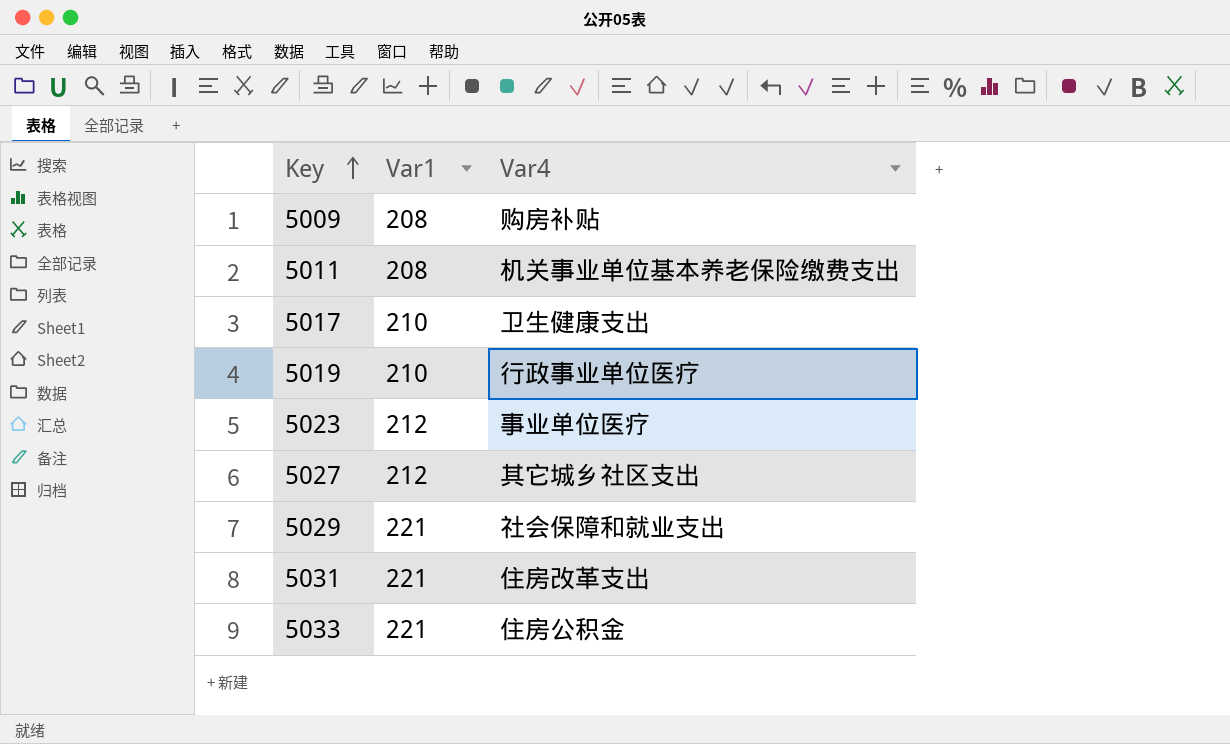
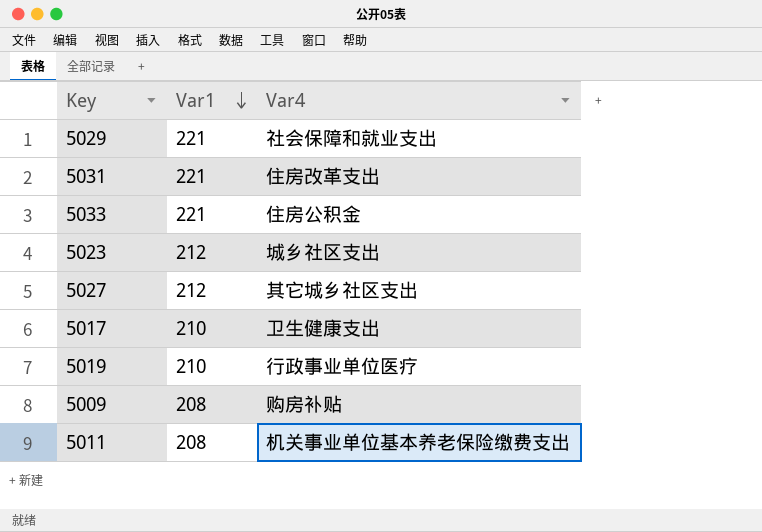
row order: Key ascending -> Var1 descending
5023 | Var4: 事业单位医疗 -> 城乡社区支出

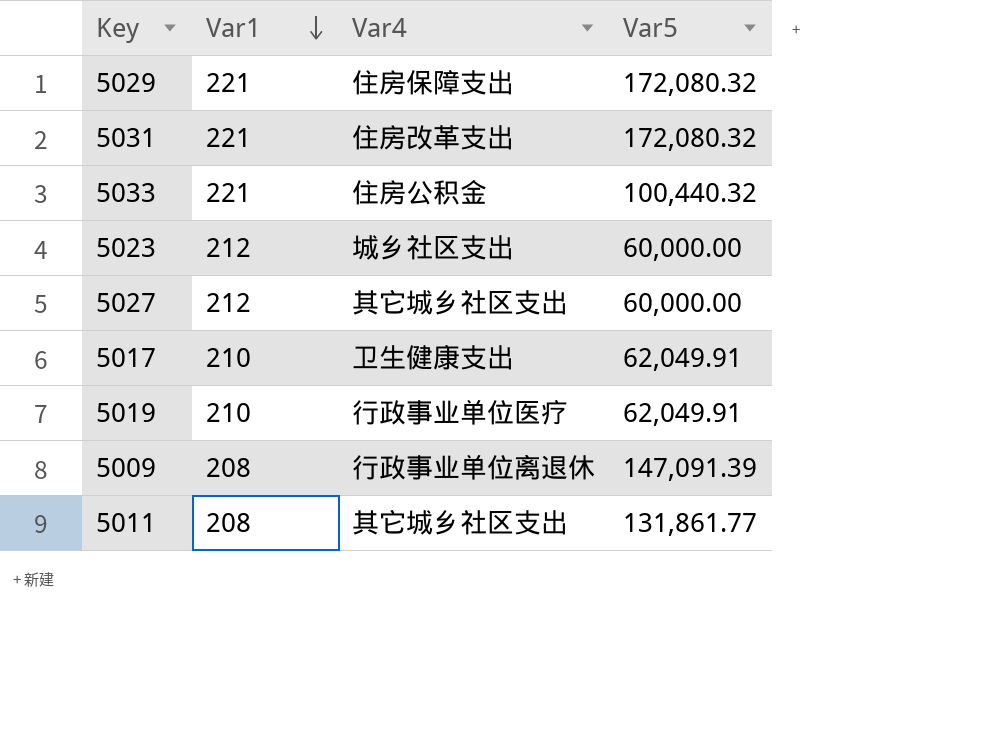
column Var5 | position: none -> 4
5029 | Var4: 社会保障和就业支出 -> 住房保障支出
5009 | Var4: 购房补贴 -> 行政事业单位离退休
5011 | Var4: 机关事业单位基本养老保险缴费支出 -> 其它城乡社区支出

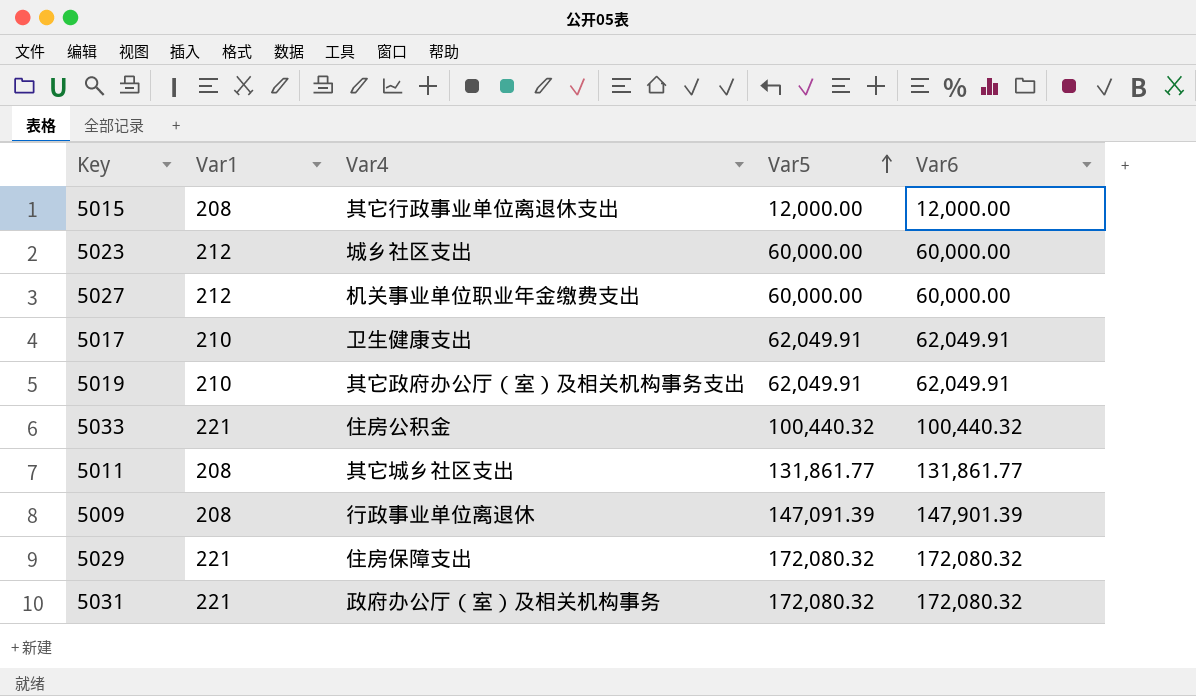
row order: Var1 descending -> Var5 ascending
column Var6 | position: none -> 5
row 5015: none -> 208 | 其它行政事业单位离退休支出 | 12,000.00 | 12,000.00
5027 | Var4: 其它城乡社区支出 -> 机关事业单位职业年金缴费支出
5019 | Var4: 行政事业单位医疗 -> 其它政府办公厅（室）及相关机构事务支出
5031 | Var4: 住房改革支出 -> 政府办公厅（室）及相关机构事务

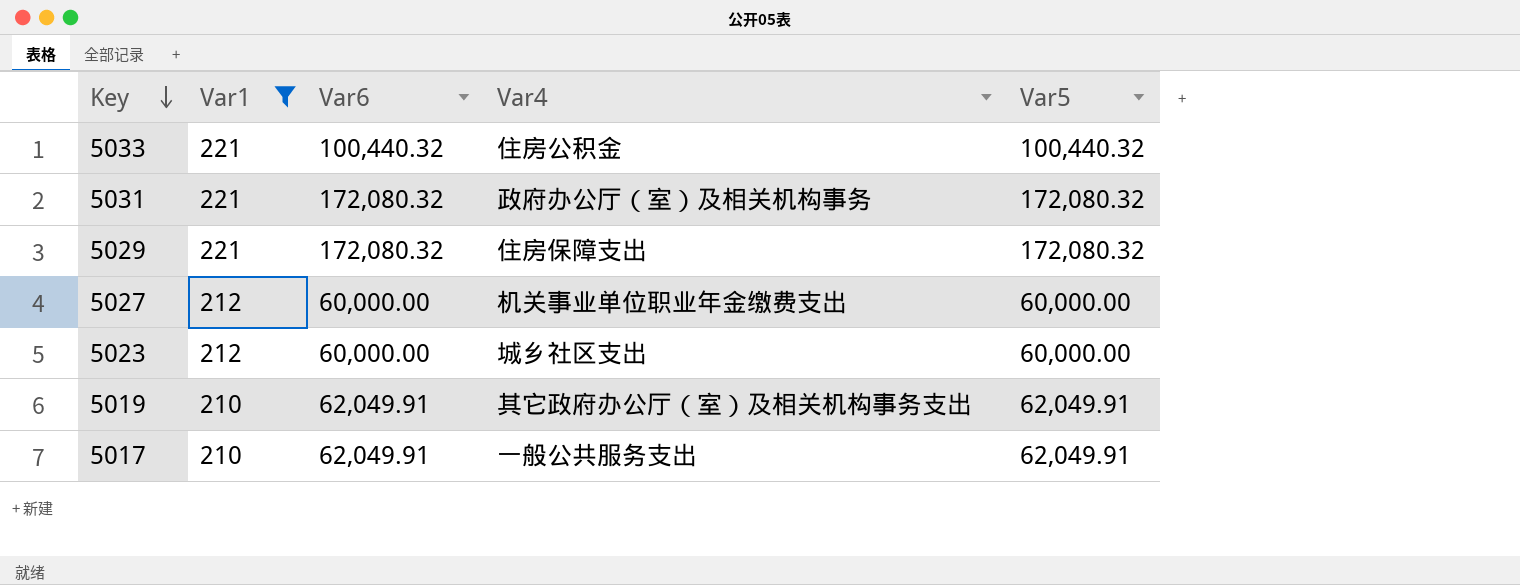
filter: none -> Var1 != 208
row order: Var5 ascending -> Key descending
column Var6 | position: 5 -> 3
5017 | Var4: 卫生健康支出 -> 一般公共服务支出

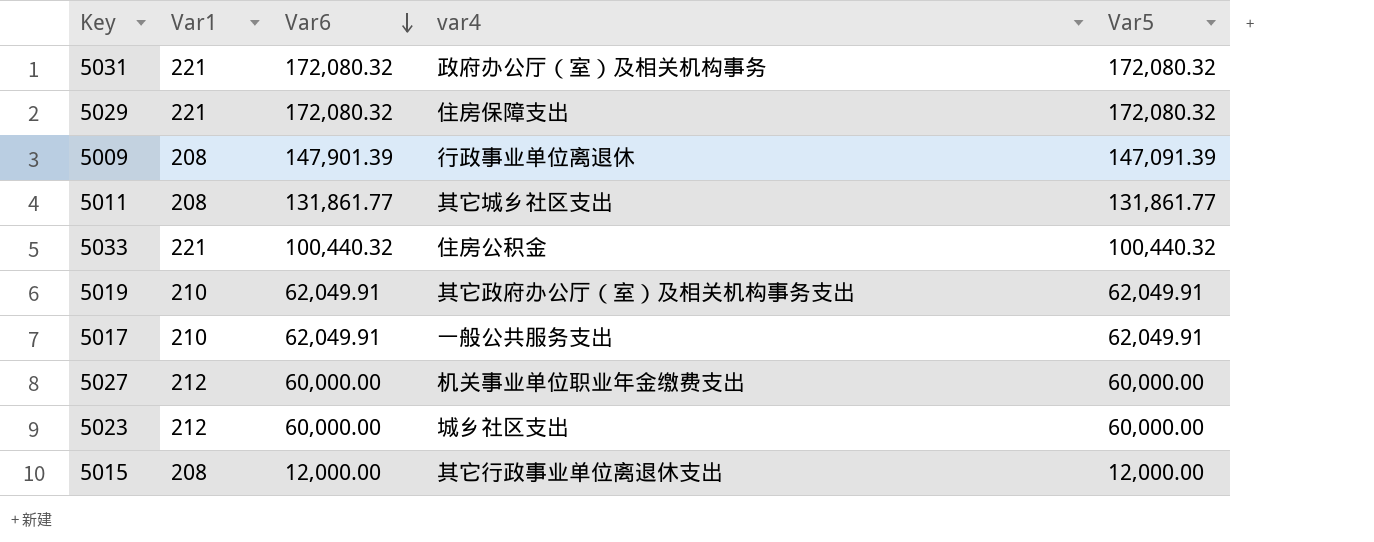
filter: Var1 != 208 -> none
row order: Key descending -> Var6 descending
column name: Var4 -> var4

